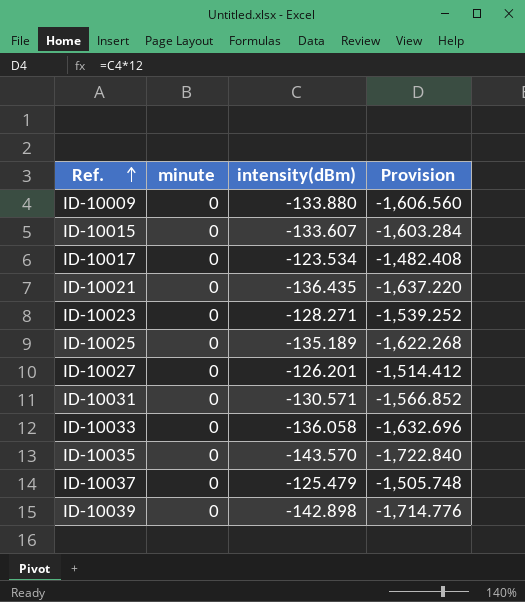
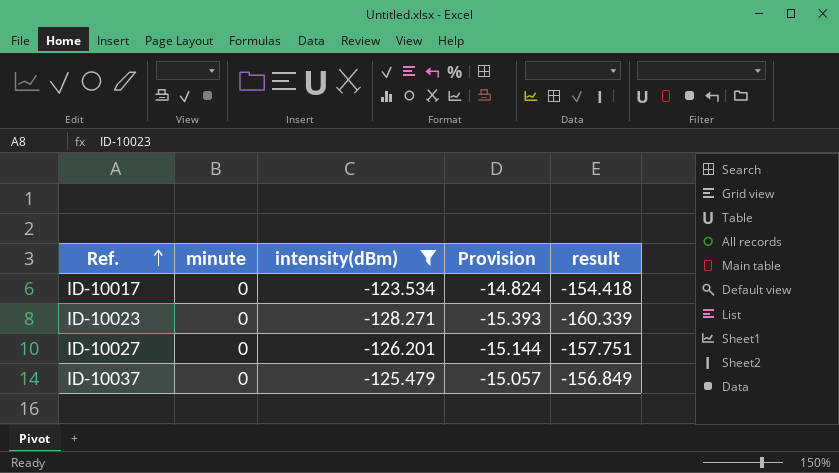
filter: none -> intensity(dBm) >= -128.271
column Provision | formula: [intensity(dBm)] * 12 -> [intensity(dBm)] * 0.12
column result | formula: none -> [intensity(dBm)] * 1.25

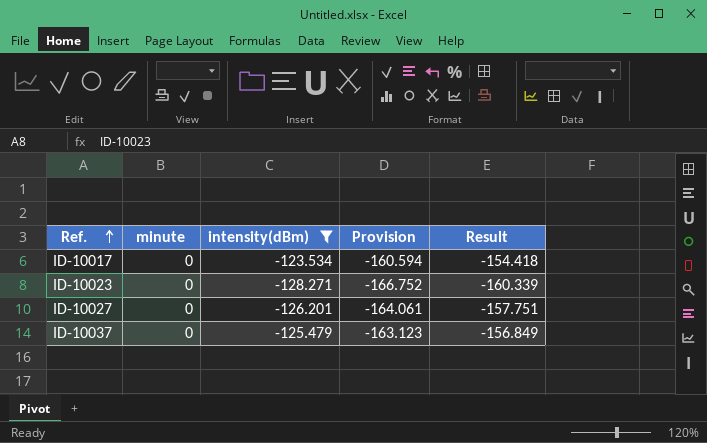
column Provision | formula: [intensity(dBm)] * 0.12 -> [intensity(dBm)] * 1.3
column name: result -> Result

